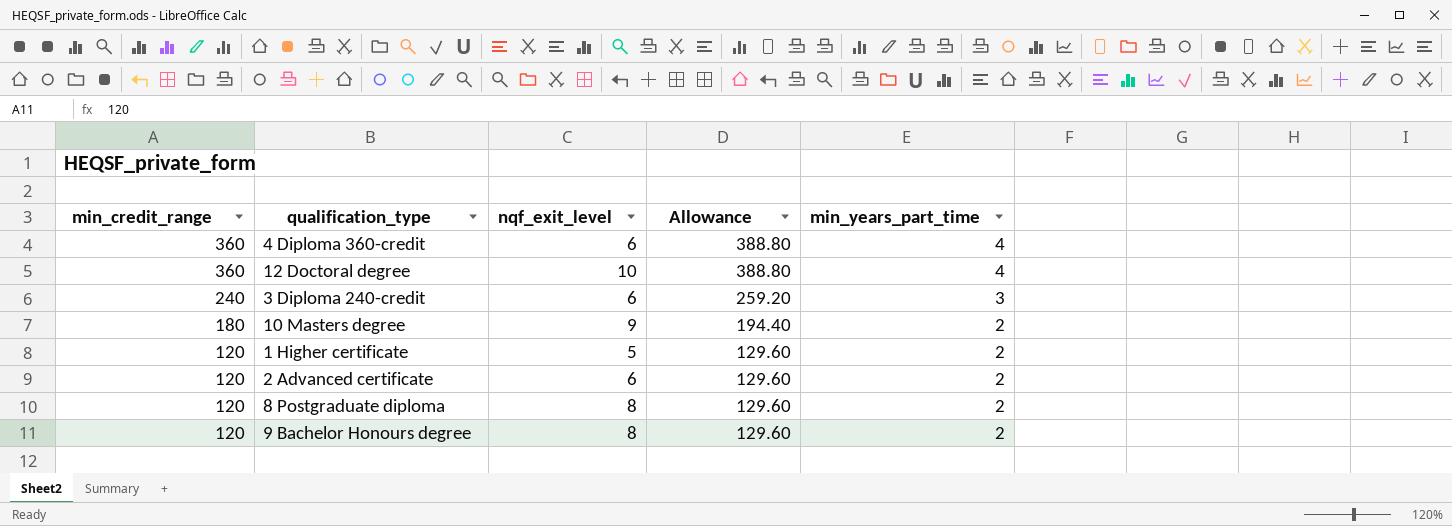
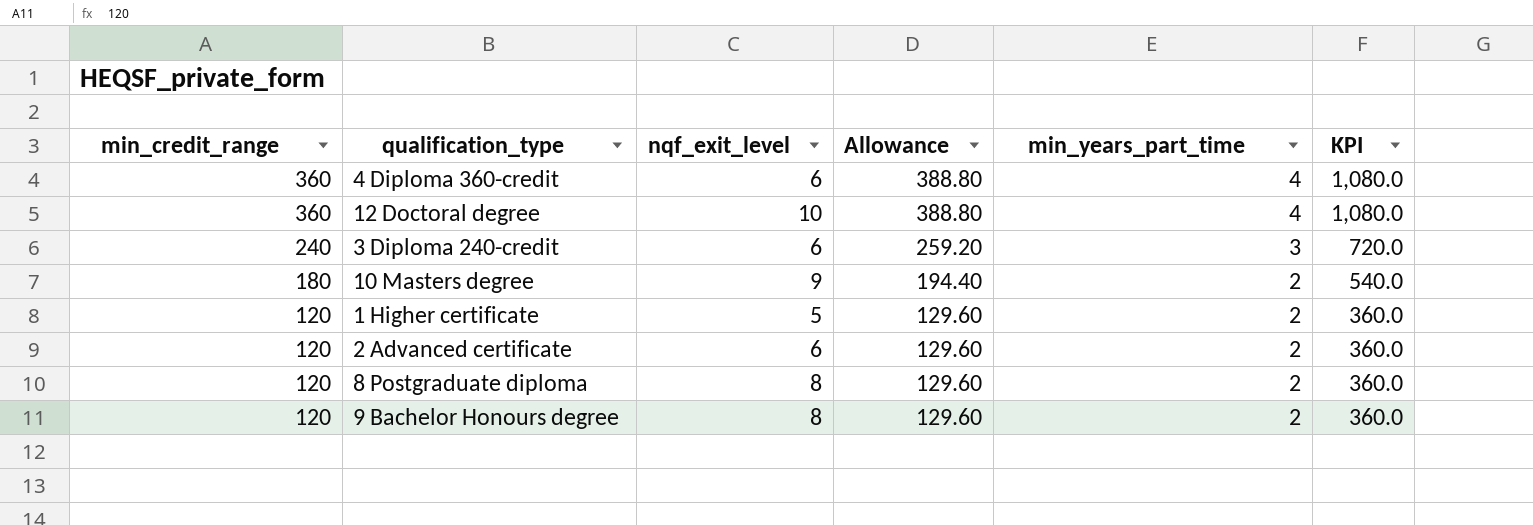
column KPI | formula: none -> [min_credit_range] * 3

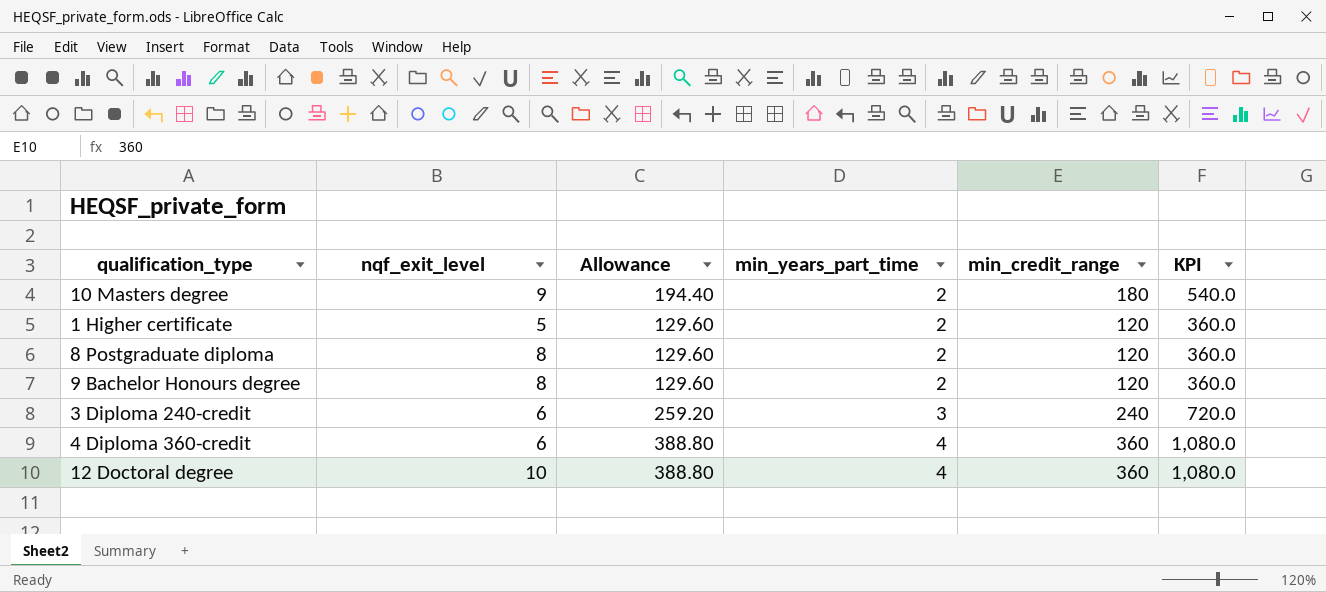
row order: min_credit_range descending -> min_years_part_time ascending
column min_credit_range | position: 1 -> 5
row 2 Advanced certificate: 120 | 6 | 129.60 | 2 | 360.0 -> none

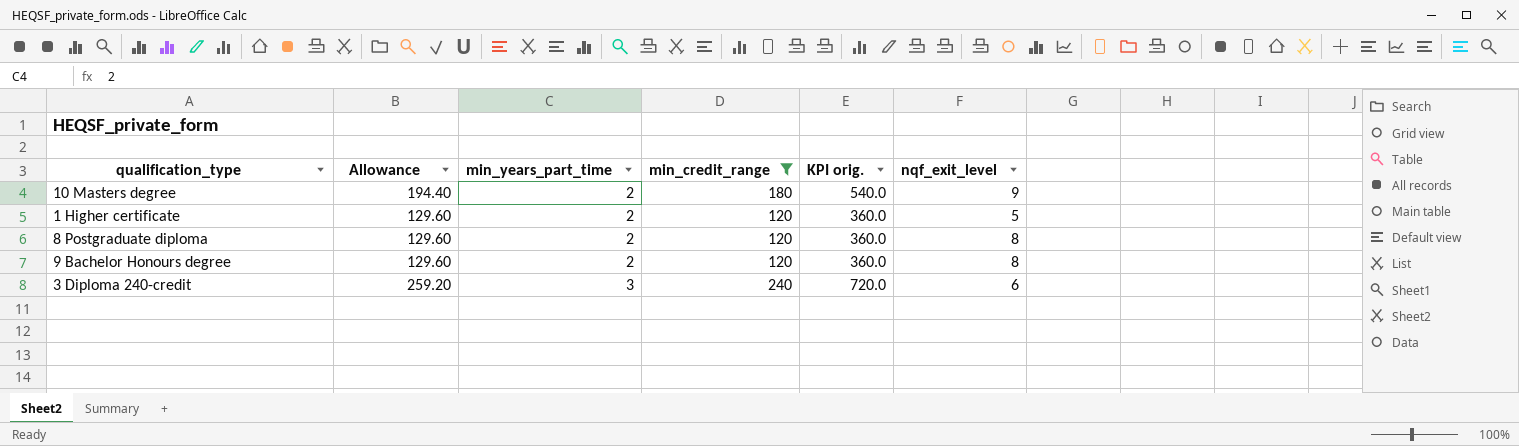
filter: none -> min_credit_range != 360
column name: KPI -> KPI orig.
column nqf_exit_level | position: 2 -> 6

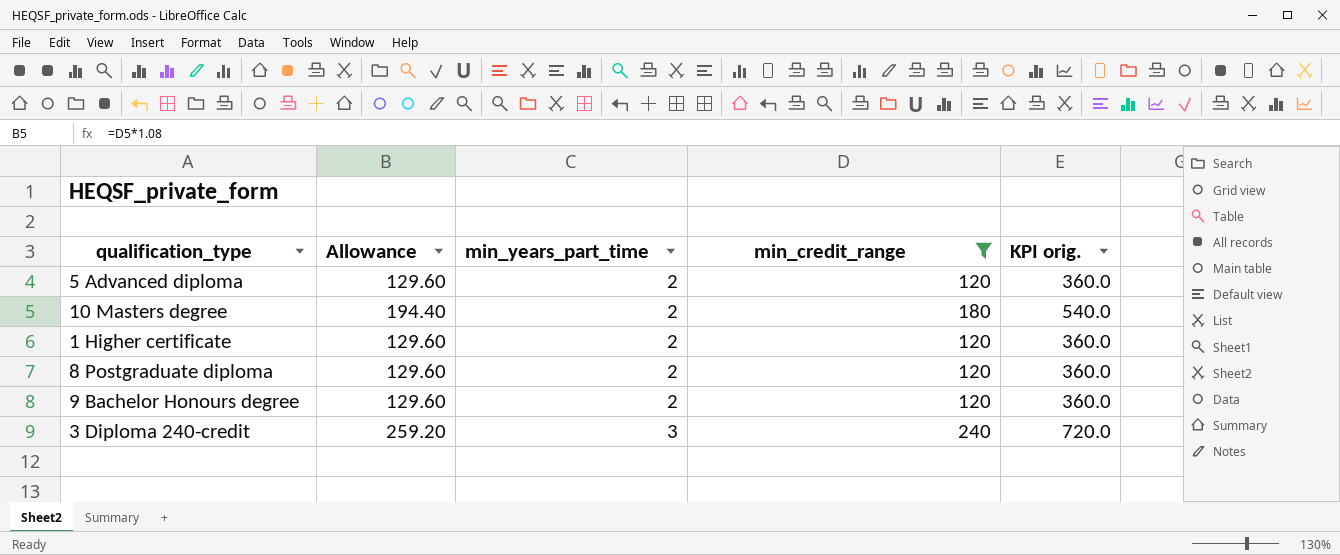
column nqf_exit_level | position: 6 -> none
row 5 Advanced diploma: none -> 129.60 | 2 | 120 | 360.0

